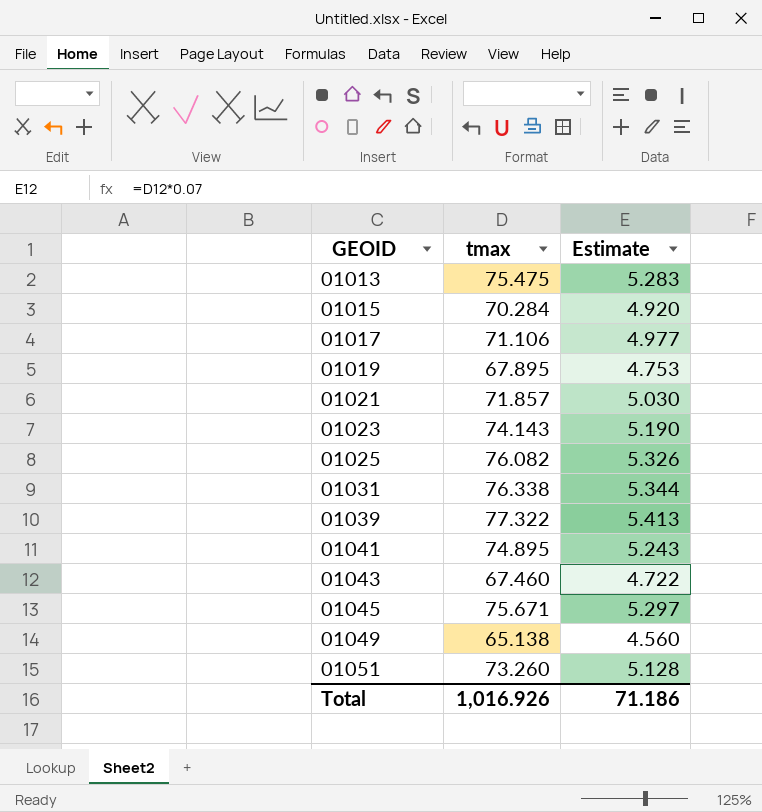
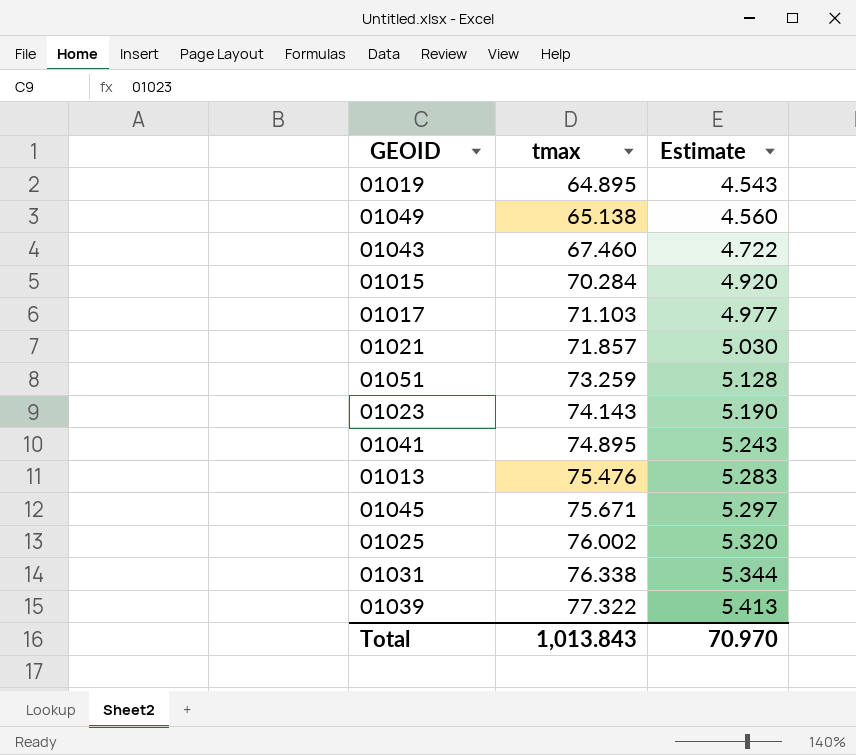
row order: GEOID ascending -> tmax ascending
01019 | tmax: 67.895 -> 64.895
01019 | Estimate: 4.753 -> 4.543
01017 | tmax: 71.106 -> 71.103
01051 | tmax: 73.260 -> 73.259
01013 | tmax: 75.475 -> 75.476
01025 | tmax: 76.082 -> 76.002
01025 | Estimate: 5.326 -> 5.320
Total | tmax: 1,016.926 -> 1,013.843
Total | Estimate: 71.186 -> 70.970

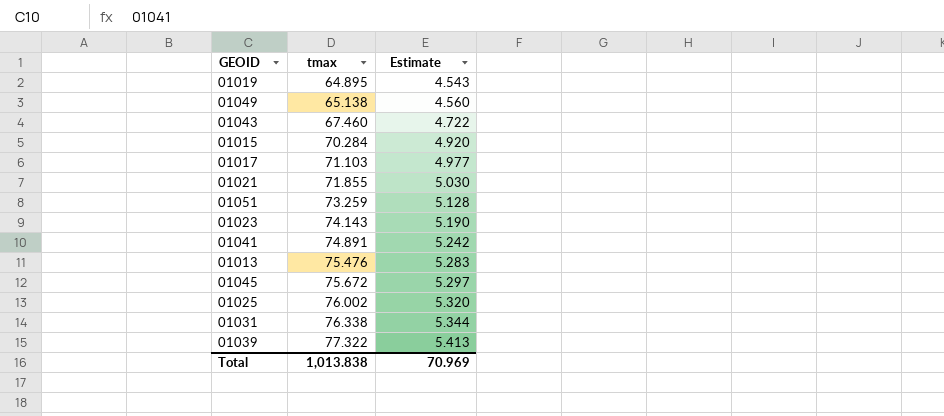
01021 | tmax: 71.857 -> 71.855
01041 | tmax: 74.895 -> 74.891
01041 | Estimate: 5.243 -> 5.242
01045 | tmax: 75.671 -> 75.672
Total | tmax: 1,013.843 -> 1,013.838
Total | Estimate: 70.970 -> 70.969

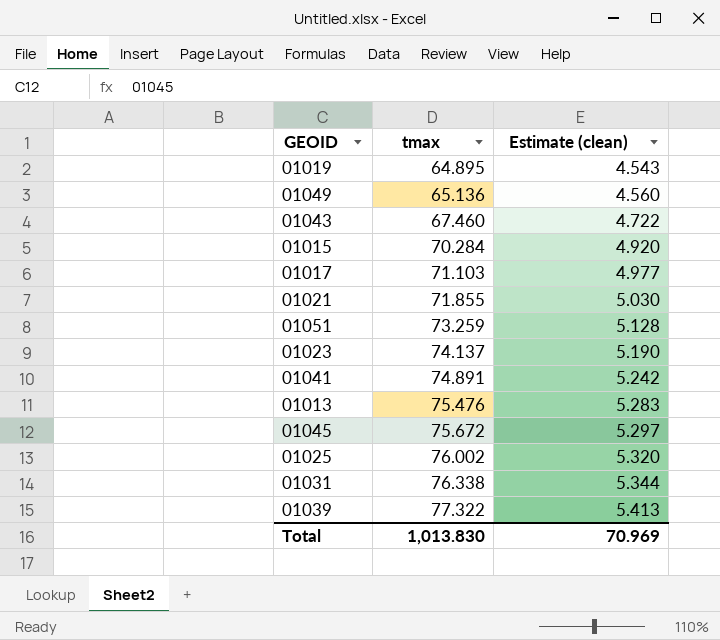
column name: Estimate -> Estimate (clean)
01049 | tmax: 65.138 -> 65.136
01023 | tmax: 74.143 -> 74.137
Total | tmax: 1,013.838 -> 1,013.830

